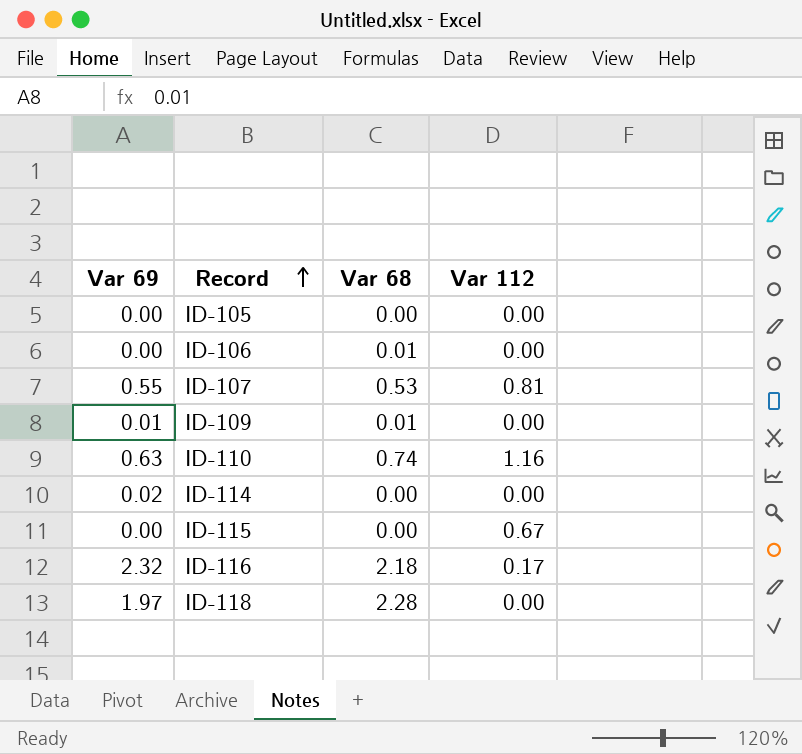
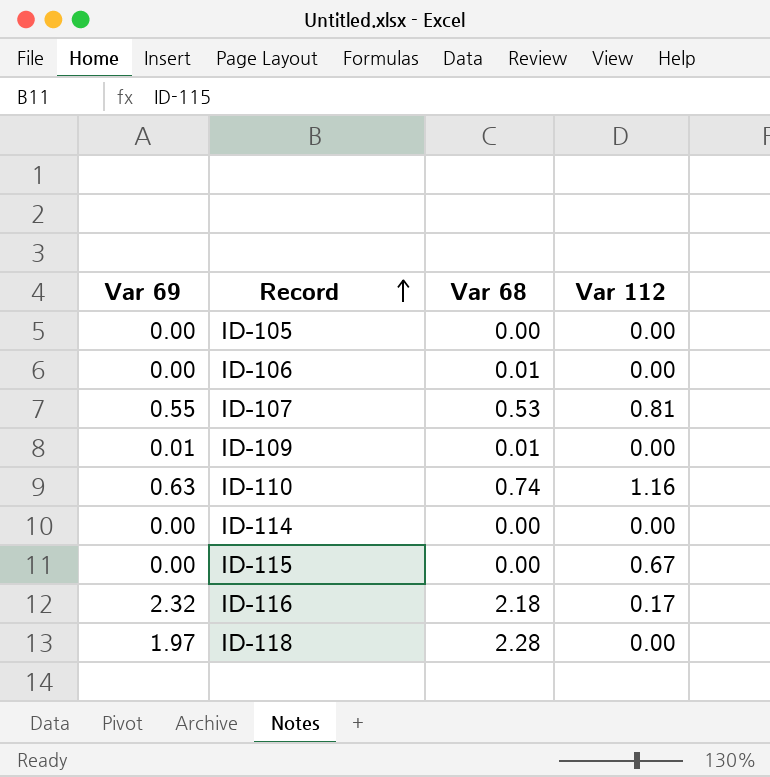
ID-114 | Var 69: 0.02 -> 0.00

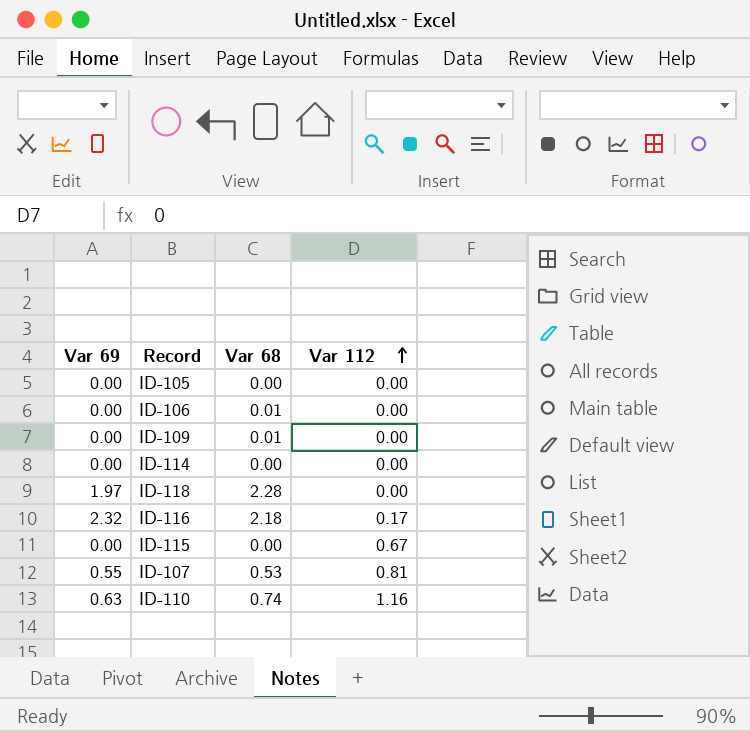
row order: Record ascending -> Var 112 ascending
ID-109 | Var 69: 0.01 -> 0.00

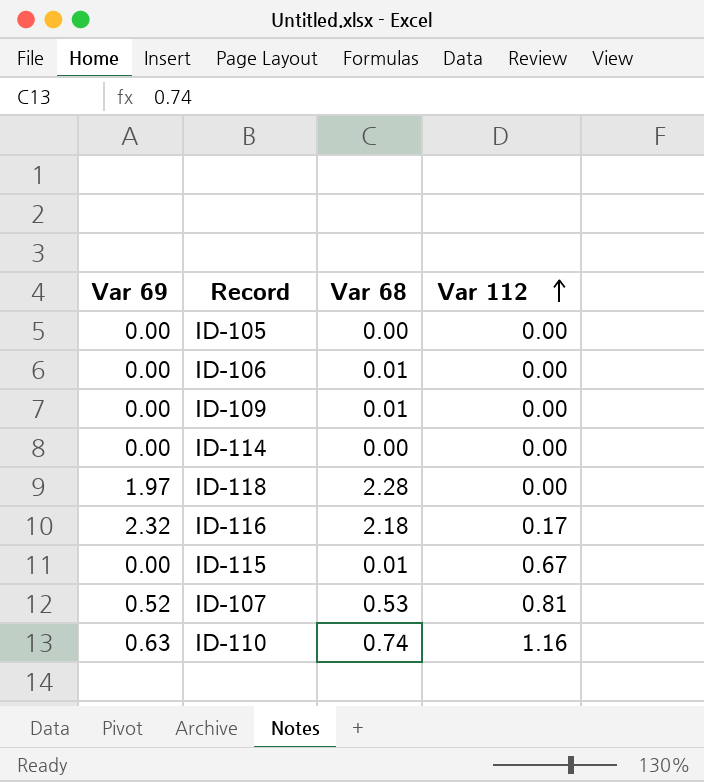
ID-115 | Var 68: 0.00 -> 0.01
ID-107 | Var 69: 0.55 -> 0.52

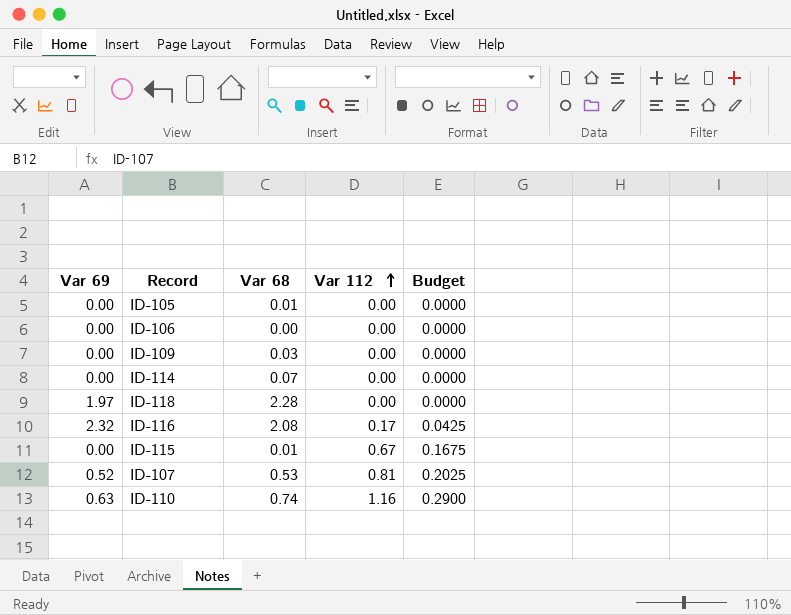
column Budget | formula: none -> [Var 112] * 0.25
ID-105 | Var 68: 0.00 -> 0.01
ID-106 | Var 68: 0.01 -> 0.00
ID-109 | Var 68: 0.01 -> 0.03
ID-114 | Var 68: 0.00 -> 0.07
ID-116 | Var 68: 2.18 -> 2.08

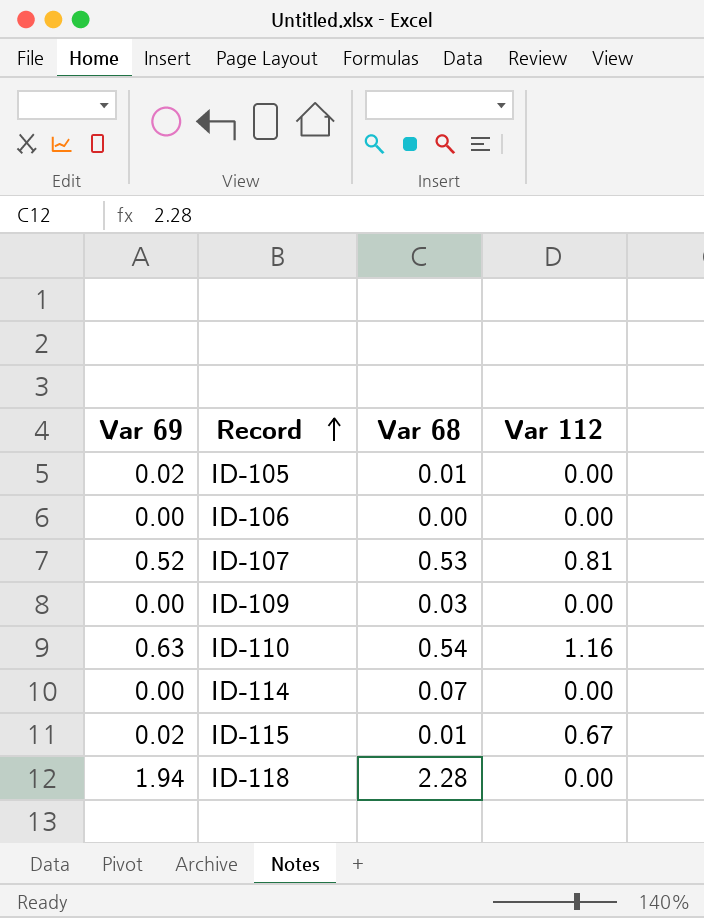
row order: Var 112 ascending -> Record ascending
column Budget | formula: [Var 112] * 0.25 -> none
row ID-116: 2.32 | 2.08 | 0.17 | 0.0425 -> none
ID-105 | Var 69: 0.00 -> 0.02
ID-110 | Var 68: 0.74 -> 0.54
ID-115 | Var 69: 0.00 -> 0.02
ID-118 | Var 69: 1.97 -> 1.94

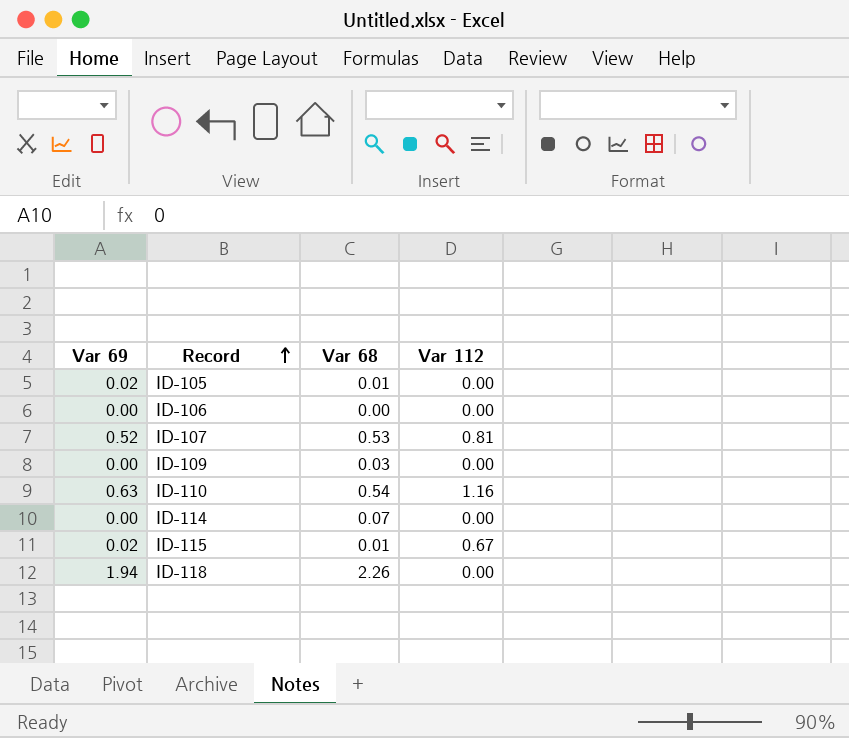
ID-118 | Var 68: 2.28 -> 2.26

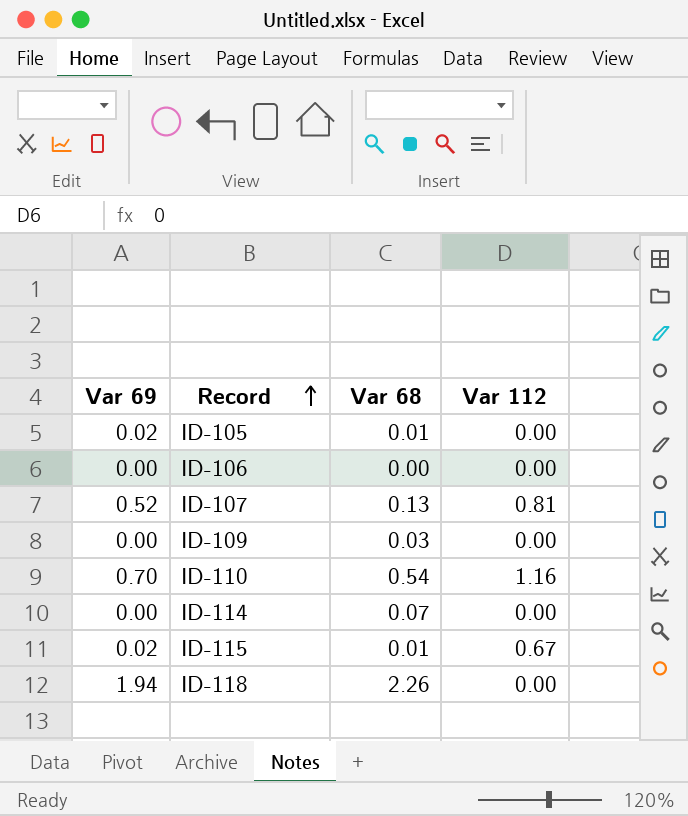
ID-107 | Var 68: 0.53 -> 0.13
ID-110 | Var 69: 0.63 -> 0.70

